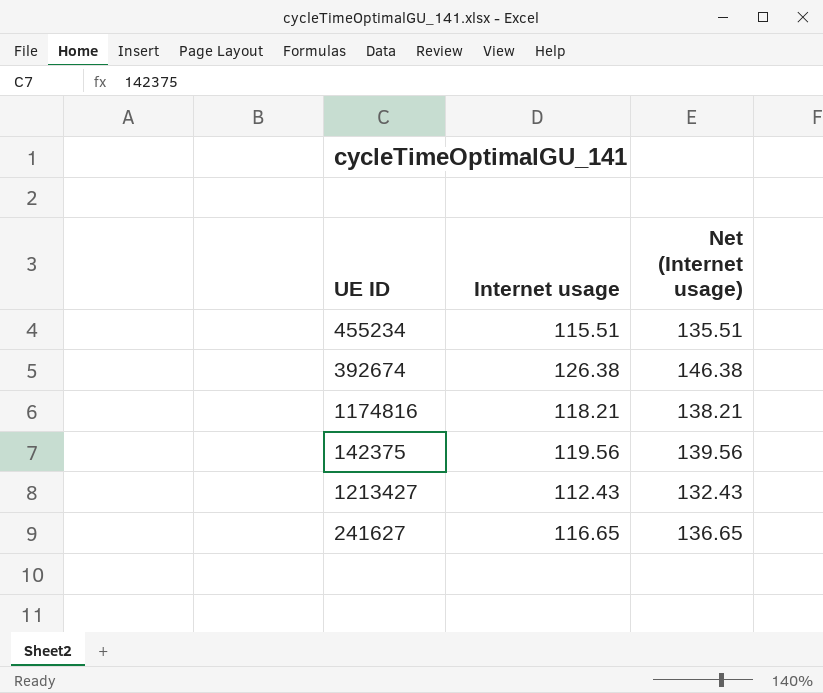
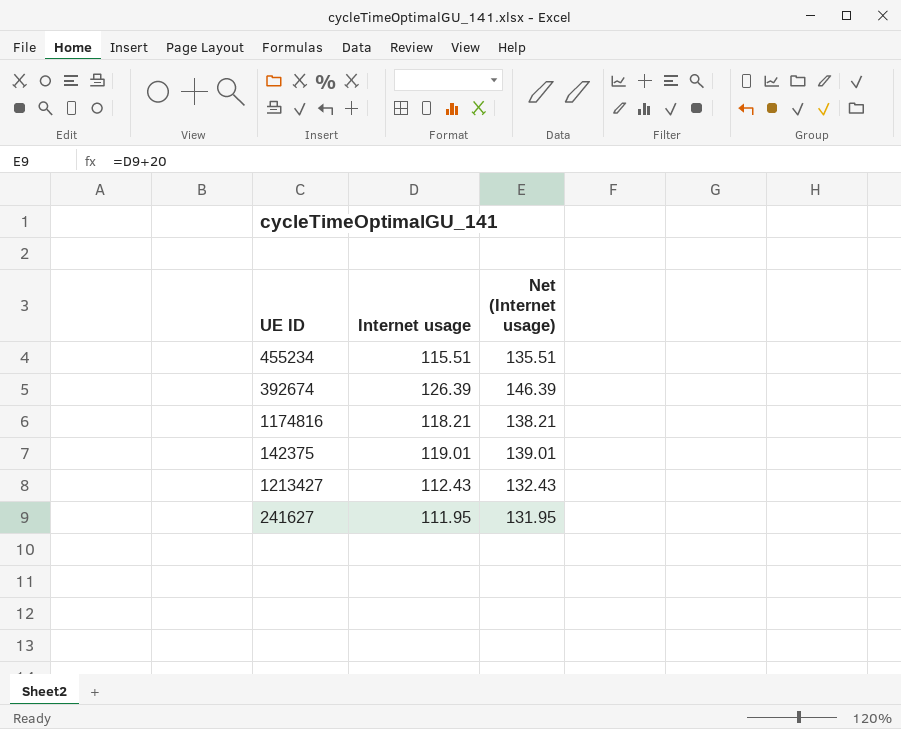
392674 | Internet usage: 126.38 -> 126.39
392674 | Net (Internet usage): 146.38 -> 146.39
142375 | Internet usage: 119.56 -> 119.01
142375 | Net (Internet usage): 139.56 -> 139.01
241627 | Internet usage: 116.65 -> 111.95
241627 | Net (Internet usage): 136.65 -> 131.95

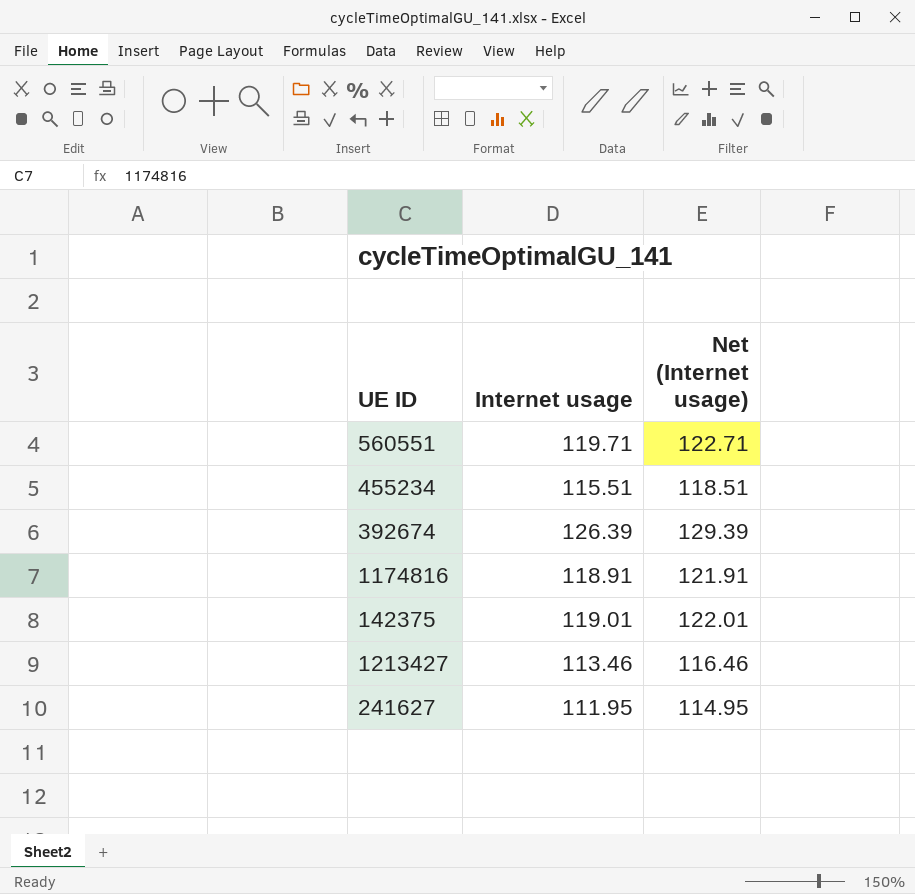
column Net (Internet usage) | formula: [Internet usage] + 20 -> [Internet usage] + 3
row 560551: none -> 119.71 | 122.71
1174816 | Internet usage: 118.21 -> 118.91
1213427 | Internet usage: 112.43 -> 113.46

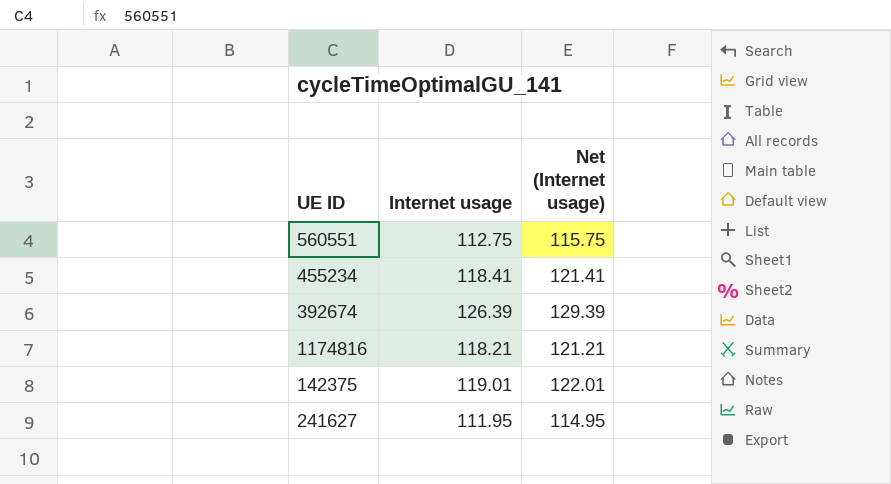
row 1213427: 113.46 | 116.46 -> none
560551 | Internet usage: 119.71 -> 112.75
560551 | Net (Internet usage): 122.71 -> 115.75
455234 | Internet usage: 115.51 -> 118.41
455234 | Net (Internet usage): 118.51 -> 121.41
1174816 | Internet usage: 118.91 -> 118.21
1174816 | Net (Internet usage): 121.91 -> 121.21

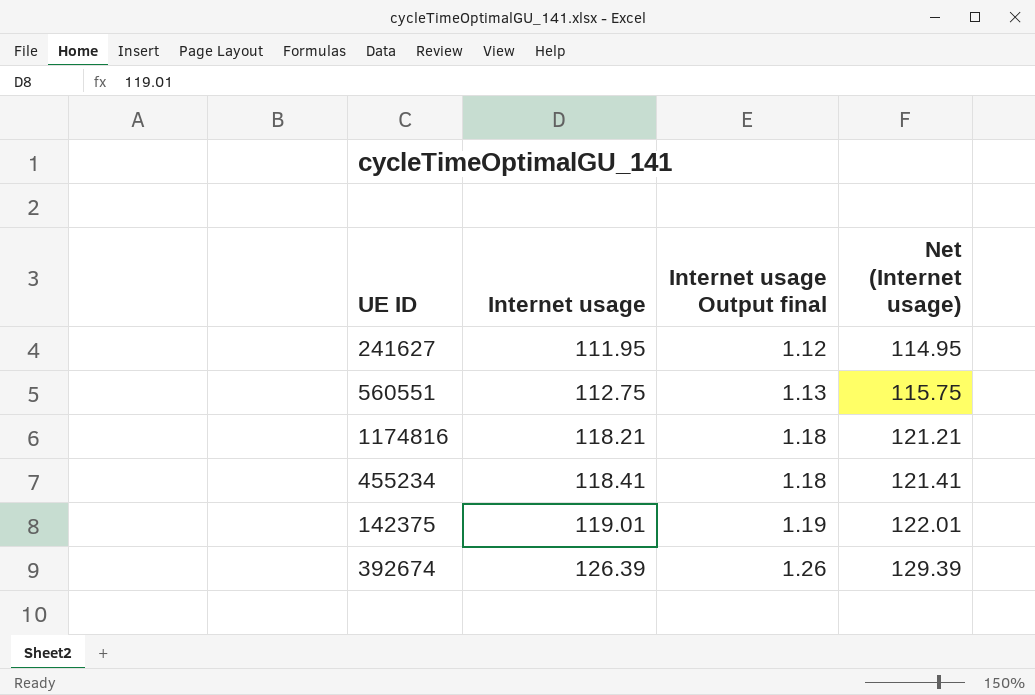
row order: none -> Internet usage ascending
column Internet usage Output final | formula: none -> [Internet usage] * 0.01

